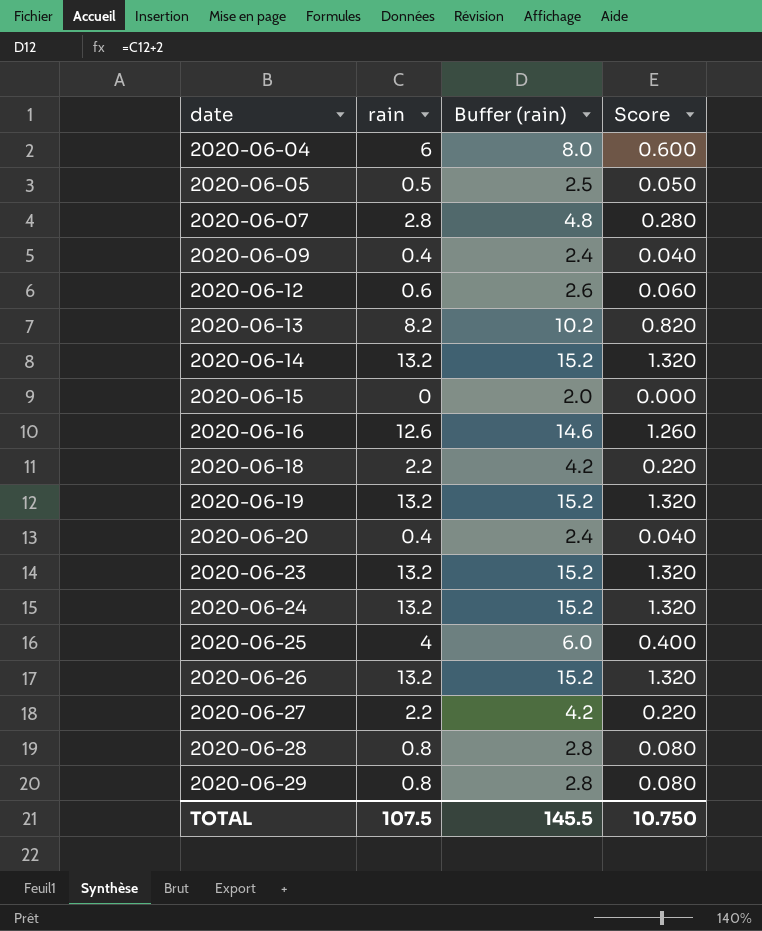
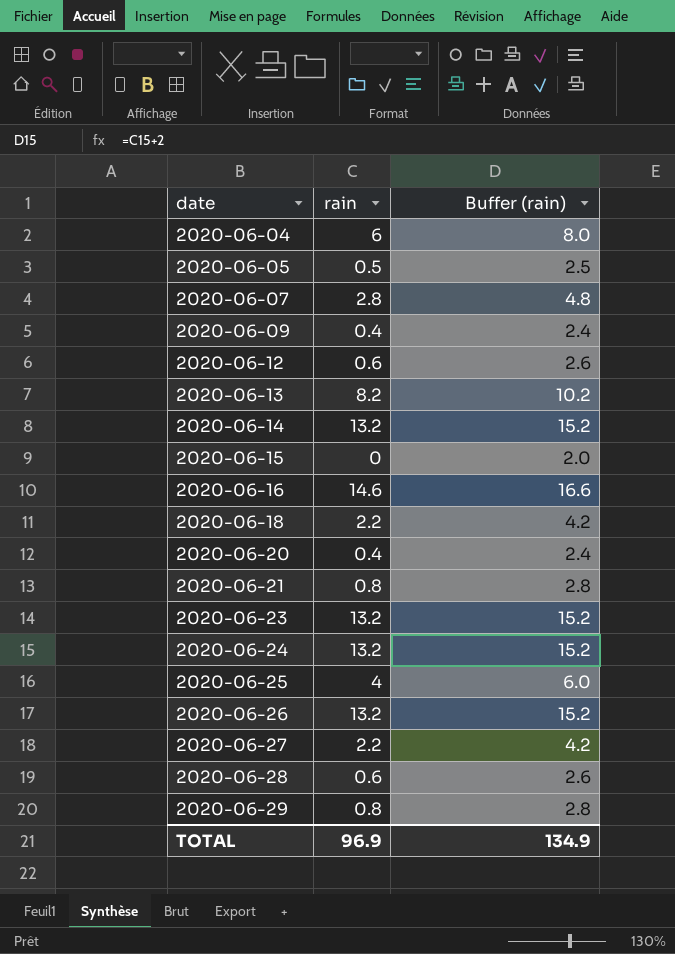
column Score | formula: [rain] * 0.1 -> none
row 2020-06-19: 13.2 | 15.2 | 1.320 -> none
2020-06-16 | rain: 12.6 -> 14.6
2020-06-16 | Buffer (rain): 14.6 -> 16.6
row 2020-06-21: none -> 0.8 | 2.8
2020-06-28 | rain: 0.8 -> 0.6
2020-06-28 | Buffer (rain): 2.8 -> 2.6
TOTAL | rain: 107.5 -> 96.9
TOTAL | Buffer (rain): 145.5 -> 134.9

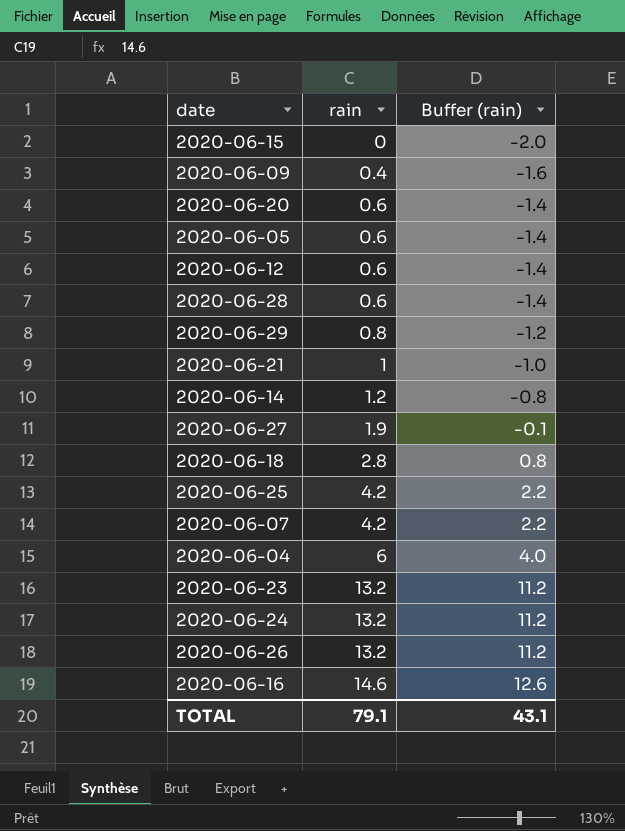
row order: date ascending -> rain ascending
column Buffer (rain) | formula: [rain] + 2 -> [rain] - 2
row 2020-06-13: 8.2 | 10.2 -> none
2020-06-20 | rain: 0.4 -> 0.6
2020-06-05 | rain: 0.5 -> 0.6
2020-06-21 | rain: 0.8 -> 1
2020-06-14 | rain: 13.2 -> 1.2
2020-06-27 | rain: 2.2 -> 1.9
2020-06-18 | rain: 2.2 -> 2.8
2020-06-25 | rain: 4 -> 4.2
2020-06-07 | rain: 2.8 -> 4.2
TOTAL | rain: 96.9 -> 79.1
TOTAL | Buffer (rain): 134.9 -> 43.1

